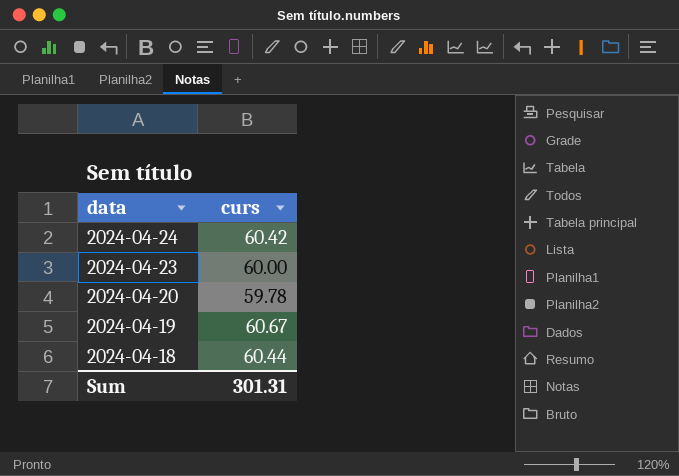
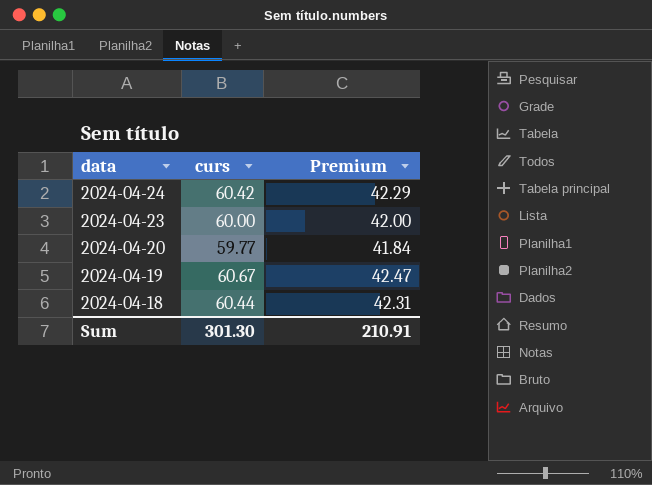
column Premium | formula: none -> [curs] * 0.7
2024-04-20 | curs: 59.78 -> 59.77
Sum | curs: 301.31 -> 301.30

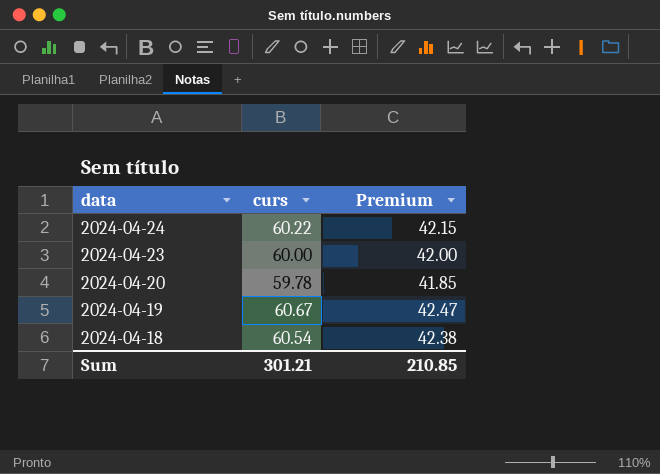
2024-04-24 | curs: 60.42 -> 60.22
2024-04-24 | Premium: 42.29 -> 42.15
2024-04-20 | curs: 59.77 -> 59.78
2024-04-20 | Premium: 41.84 -> 41.85
2024-04-18 | curs: 60.44 -> 60.54
2024-04-18 | Premium: 42.31 -> 42.38
Sum | curs: 301.30 -> 301.21
Sum | Premium: 210.91 -> 210.85

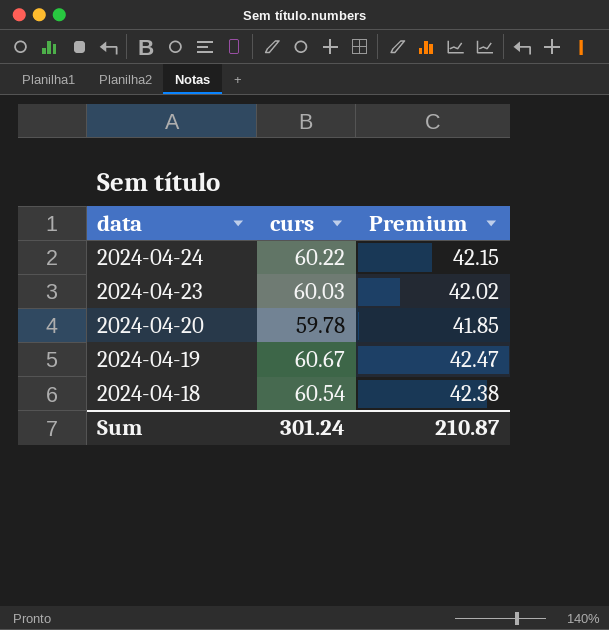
2024-04-23 | curs: 60.00 -> 60.03
2024-04-23 | Premium: 42.00 -> 42.02
Sum | curs: 301.21 -> 301.24
Sum | Premium: 210.85 -> 210.87

